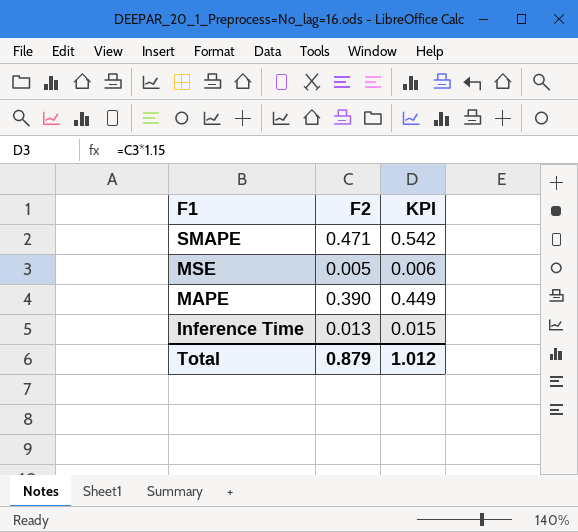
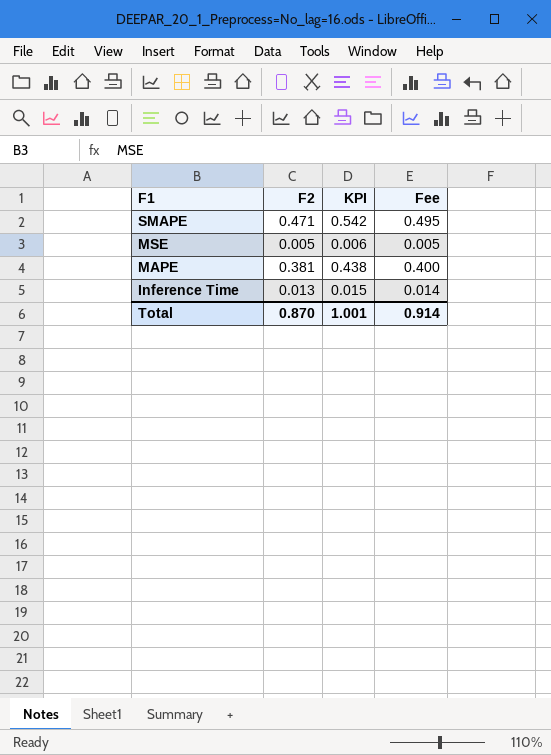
column Fee | formula: none -> [F2] * 1.05
MAPE | F2: 0.390 -> 0.381
MAPE | KPI: 0.449 -> 0.438
Total | F2: 0.879 -> 0.870
Total | KPI: 1.012 -> 1.001

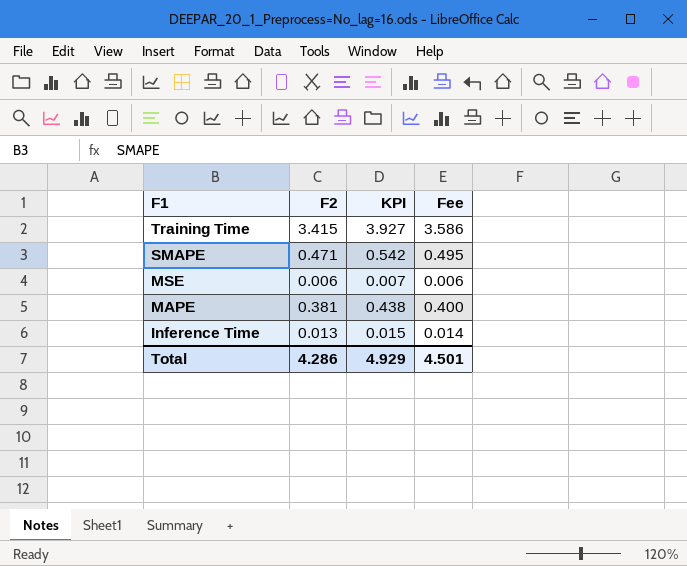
row Training Time: none -> 3.415 | 3.927 | 3.586
MSE | F2: 0.005 -> 0.006
MSE | KPI: 0.006 -> 0.007
MSE | Fee: 0.005 -> 0.006
Total | F2: 0.870 -> 4.286
Total | KPI: 1.001 -> 4.929
Total | Fee: 0.914 -> 4.501

